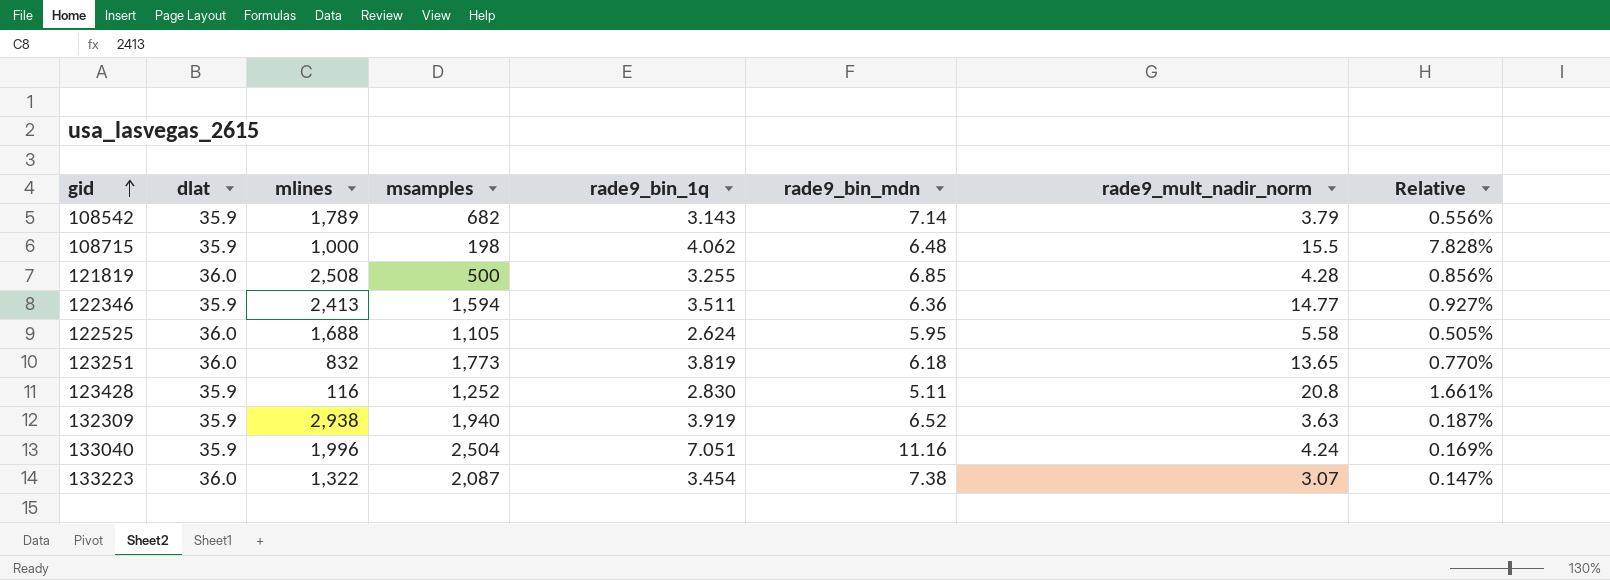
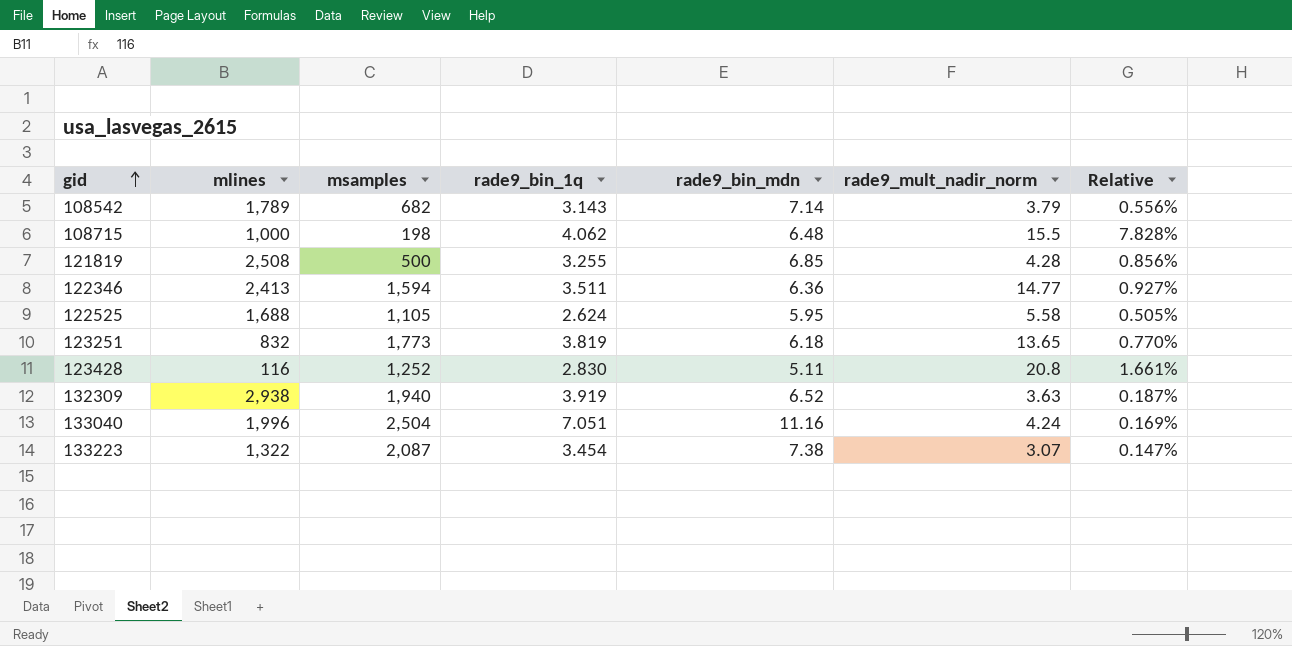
column dlat | position: 2 -> none

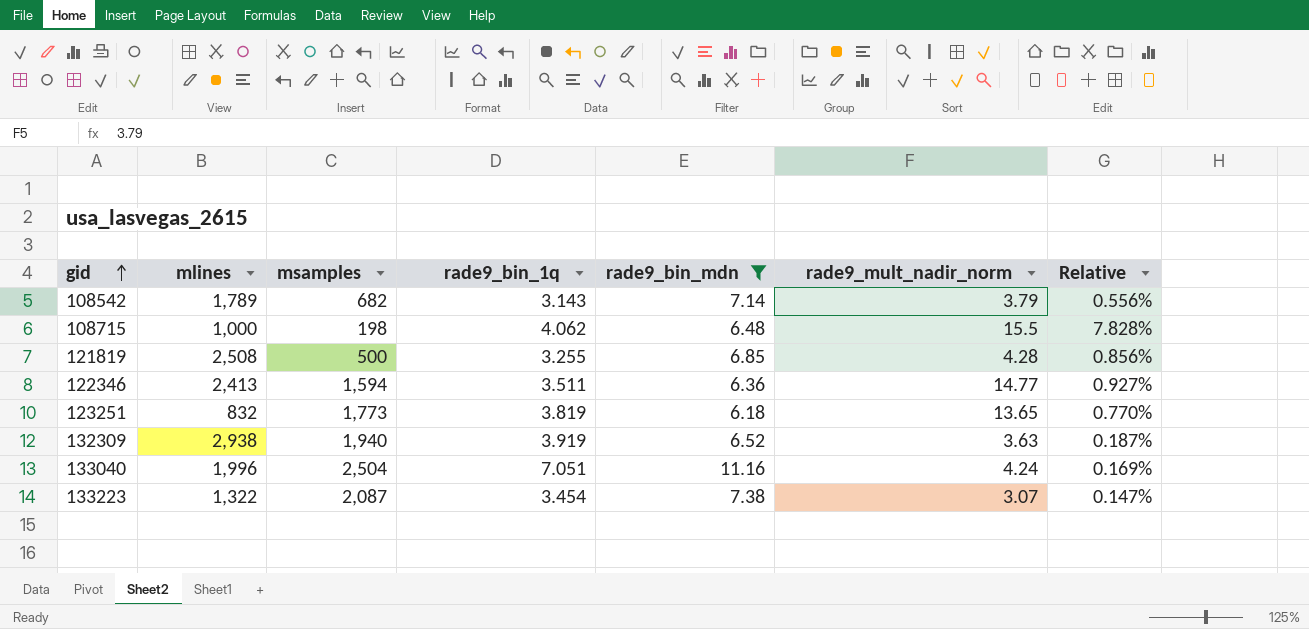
filter: none -> rade9_bin_mdn >= 6.18

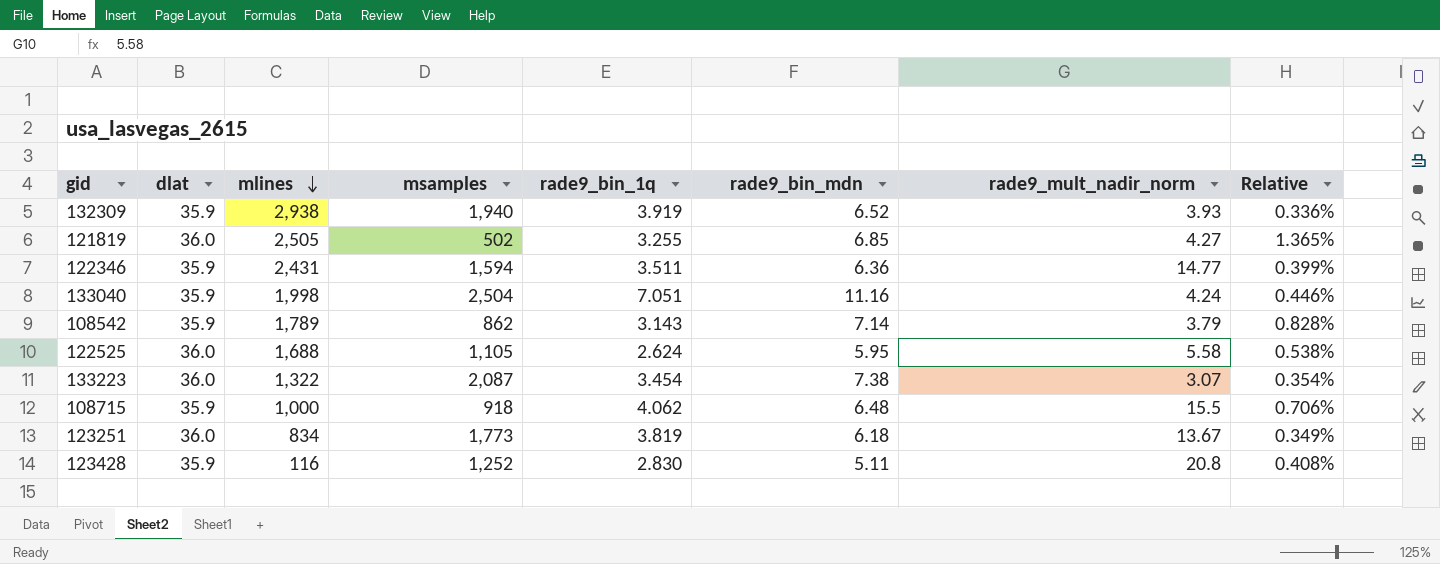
filter: rade9_bin_mdn >= 6.18 -> none
row order: gid ascending -> mlines descending
column dlat | position: none -> 2
column Relative | formula: [rade9_mult_nadir_norm] / [msamples] -> [rade9_bin_mdn] / [msamples]
132309 | rade9_mult_nadir_norm: 3.63 -> 3.93
121819 | mlines: 2,508 -> 2,505
121819 | msamples: 500 -> 502
121819 | rade9_mult_nadir_norm: 4.28 -> 4.27
122346 | mlines: 2,413 -> 2,431
133040 | mlines: 1,996 -> 1,998
108542 | msamples: 682 -> 862
108715 | msamples: 198 -> 918
123251 | mlines: 832 -> 834
123251 | rade9_mult_nadir_norm: 13.65 -> 13.67

